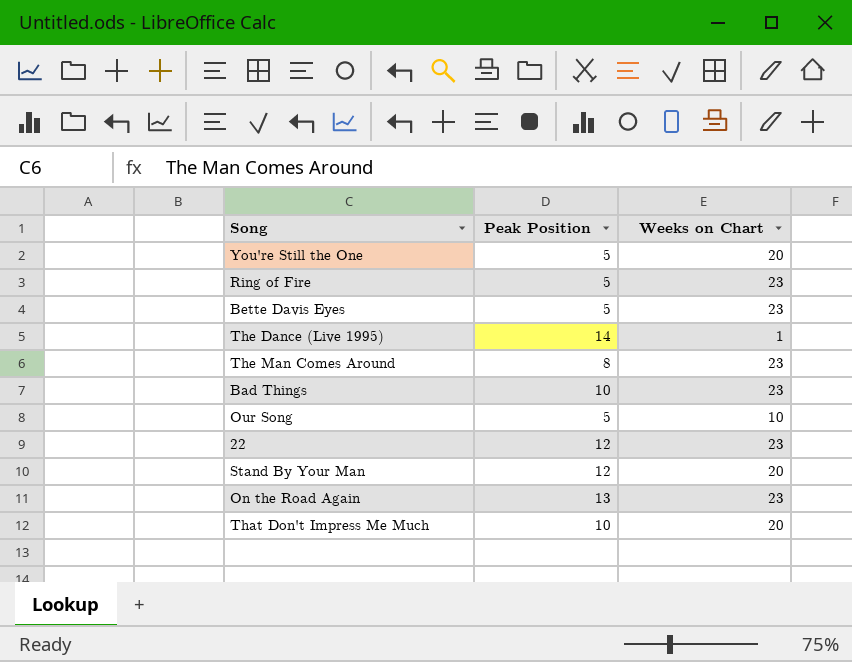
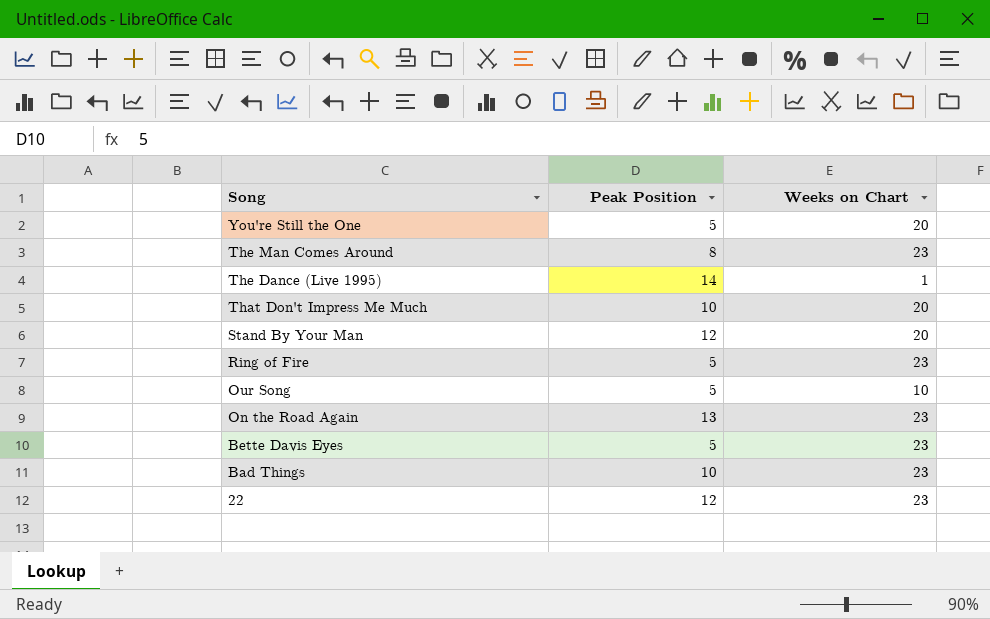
row order: none -> Song descending

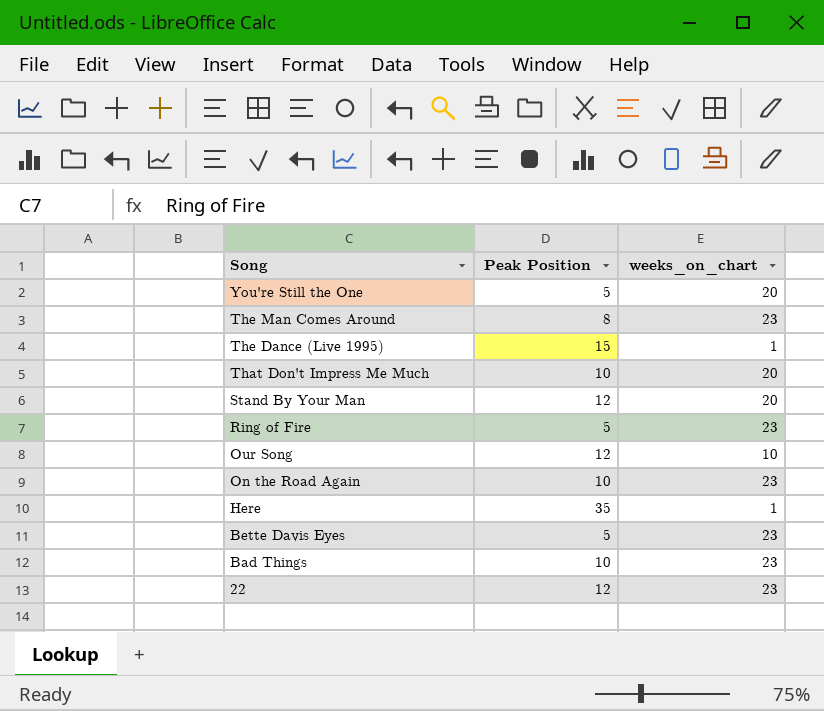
column name: Weeks on Chart -> weeks_on_chart
The Dance (Live 1995) | Peak Position: 14 -> 15
Our Song | Peak Position: 5 -> 12
On the Road Again | Peak Position: 13 -> 10
row Here: none -> 35 | 1

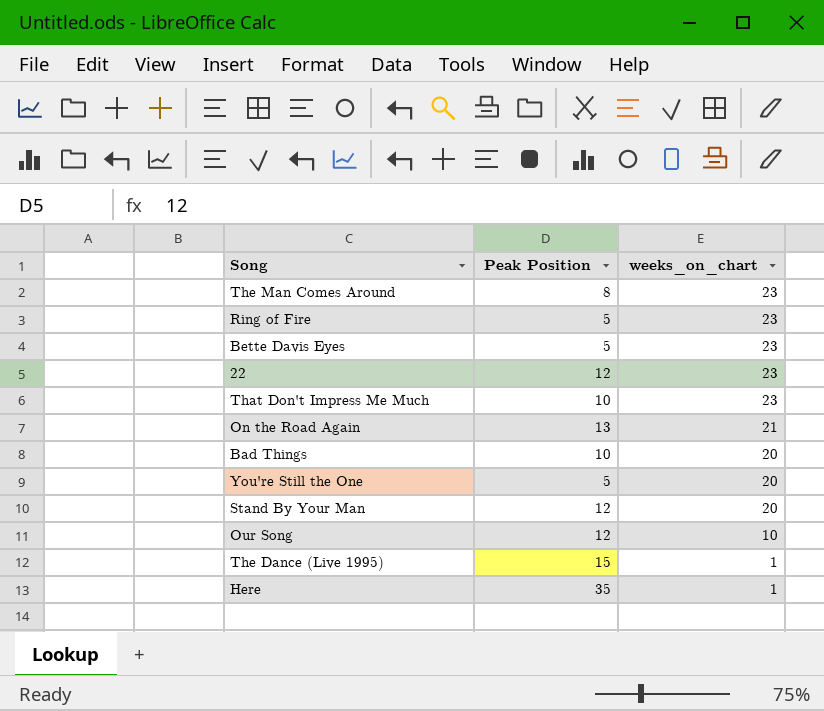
row order: Song descending -> weeks_on_chart descending
That Don't Impress Me Much | weeks_on_chart: 20 -> 23
On the Road Again | Peak Position: 10 -> 13
On the Road Again | weeks_on_chart: 23 -> 21
Bad Things | weeks_on_chart: 23 -> 20

